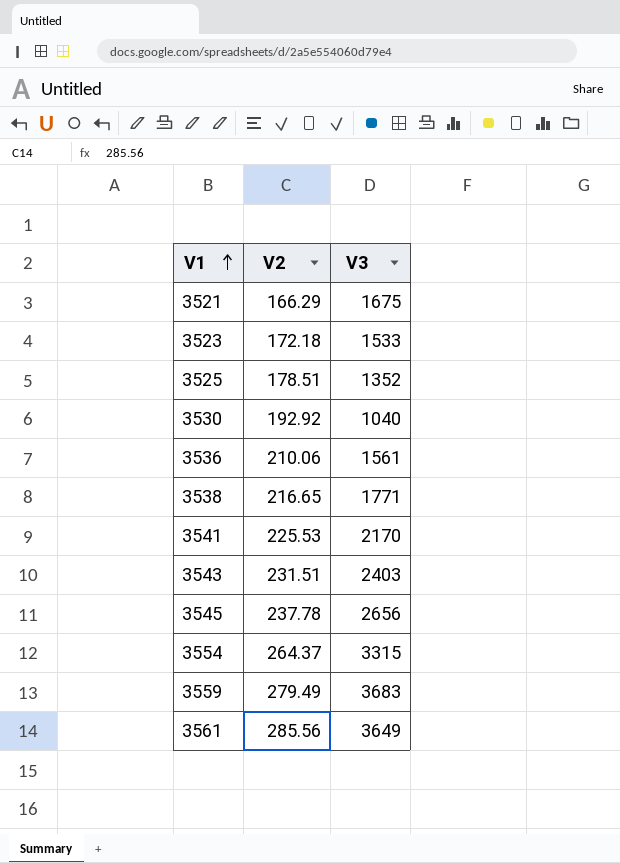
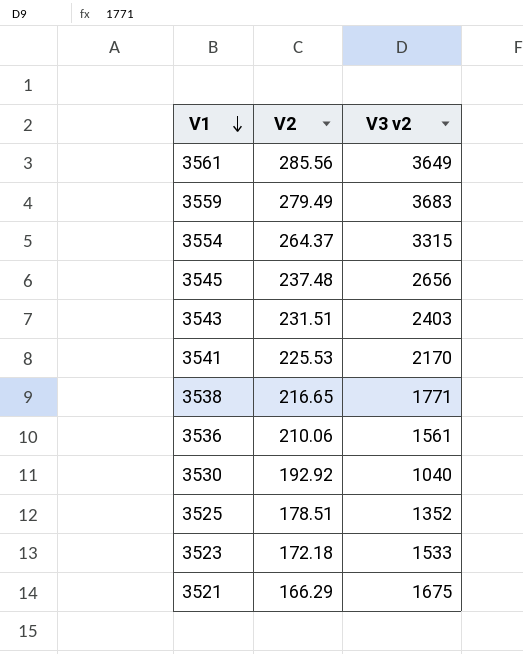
row order: V1 ascending -> V1 descending
column name: V3 -> V3 v2
3545 | V2: 237.78 -> 237.48

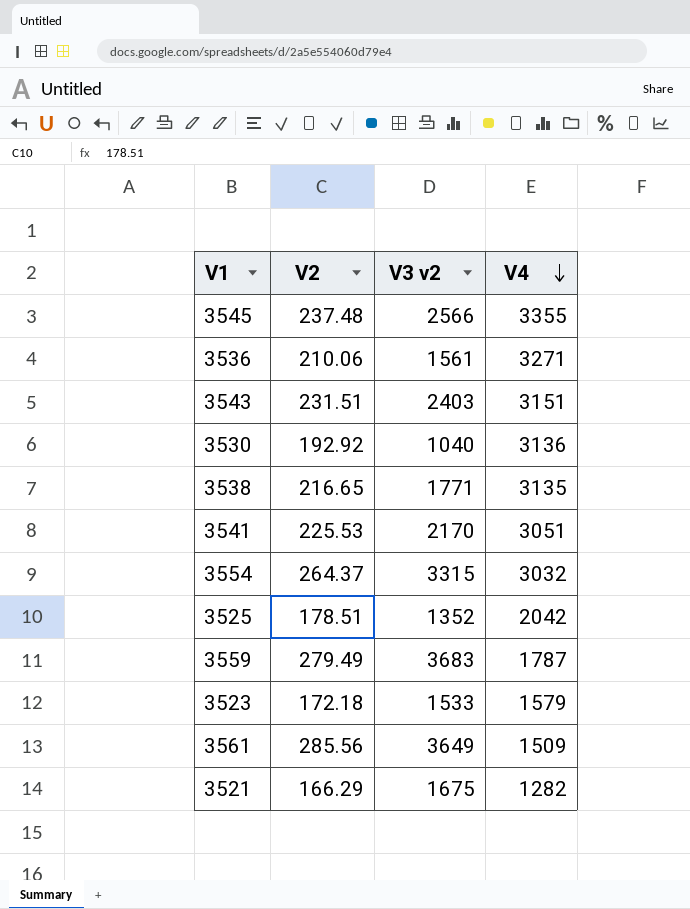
row order: V1 descending -> V4 descending
column V4 | position: none -> 4
3545 | V3 v2: 2656 -> 2566

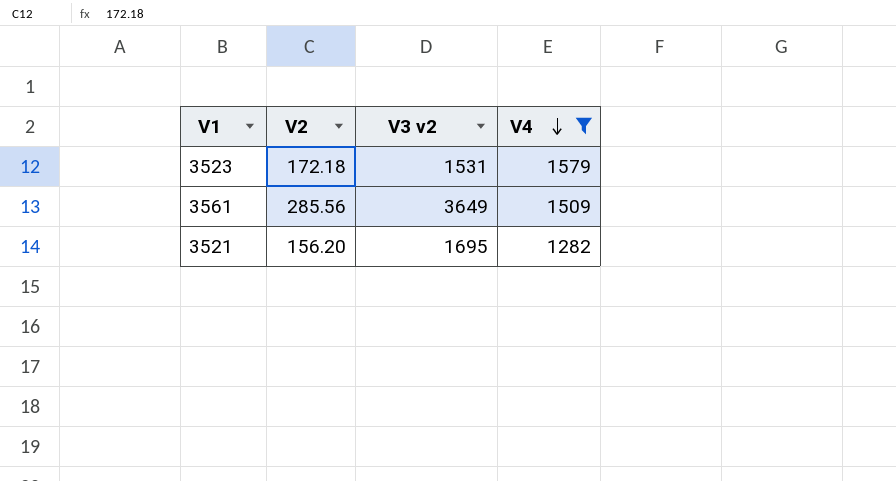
filter: none -> V4 <= 1579
3523 | V3 v2: 1533 -> 1531
3521 | V2: 166.29 -> 156.20
3521 | V3 v2: 1675 -> 1695

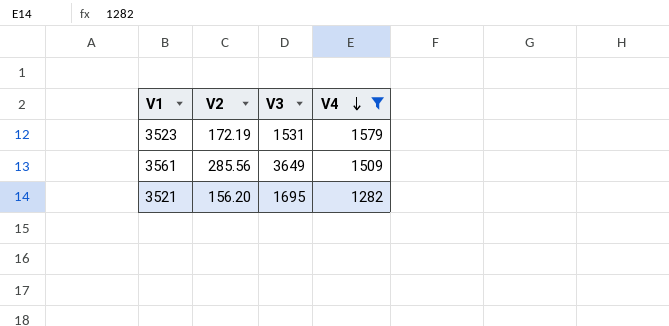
column name: V3 v2 -> V3
3523 | V2: 172.18 -> 172.19

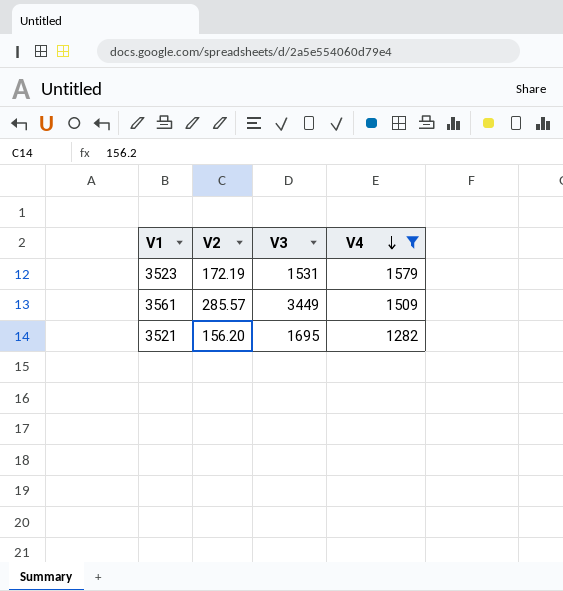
3561 | V2: 285.56 -> 285.57
3561 | V3: 3649 -> 3449

